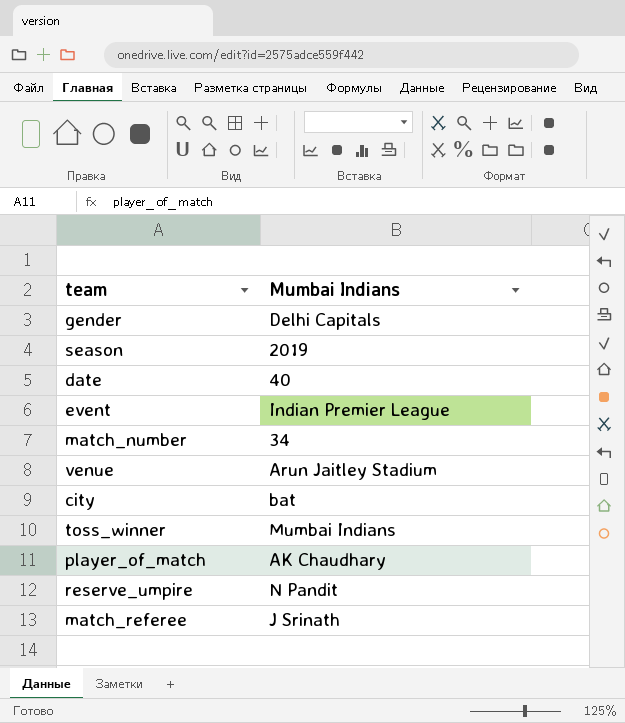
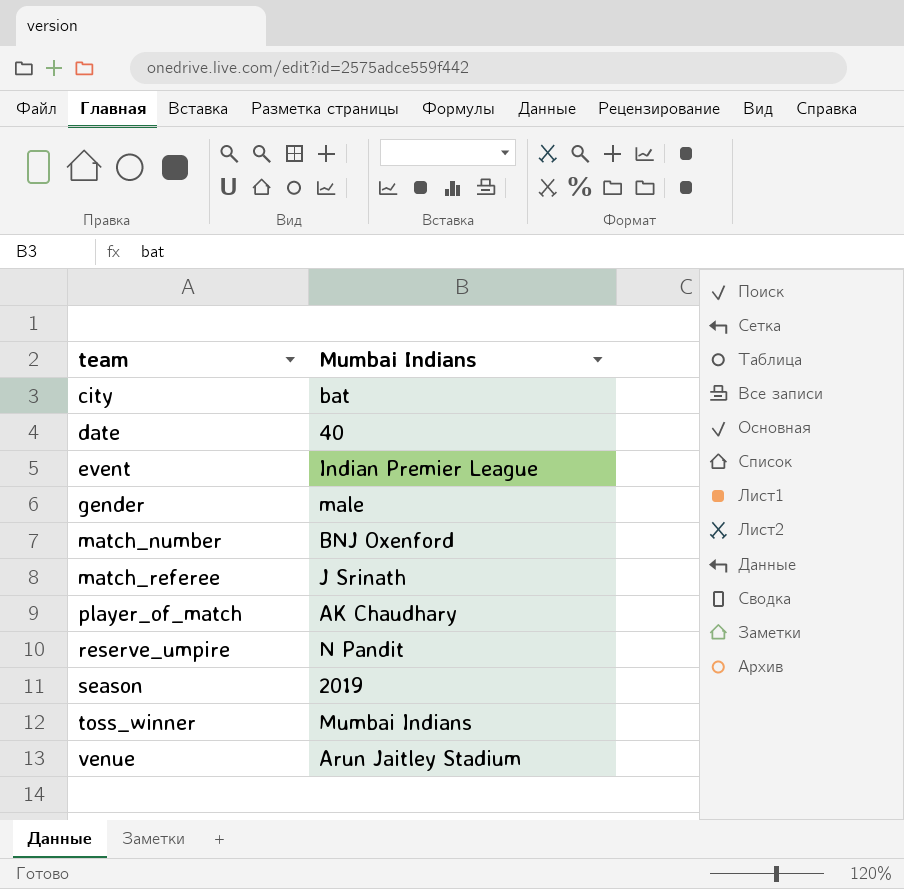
row order: none -> team ascending
gender | Mumbai Indians: Delhi Capitals -> male
match_number | Mumbai Indians: 34 -> BNJ Oxenford

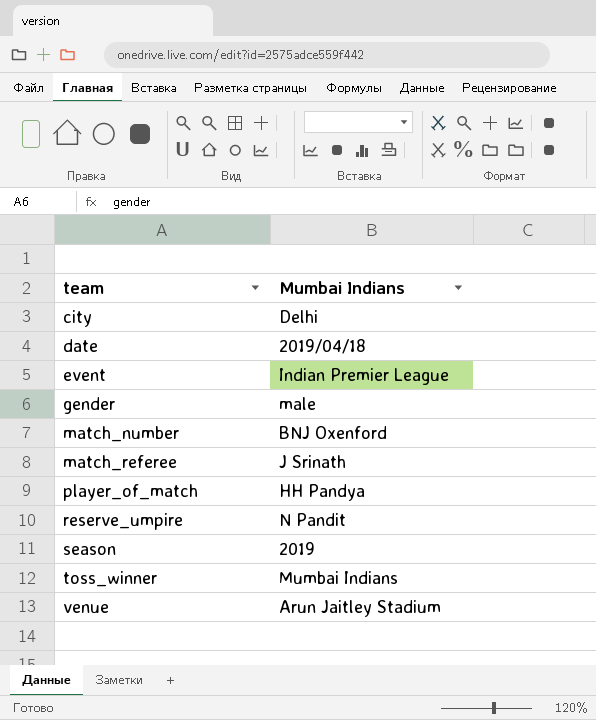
city | Mumbai Indians: bat -> Delhi
date | Mumbai Indians: 40 -> 2019/04/18
player_of_match | Mumbai Indians: AK Chaudhary -> HH Pandya

